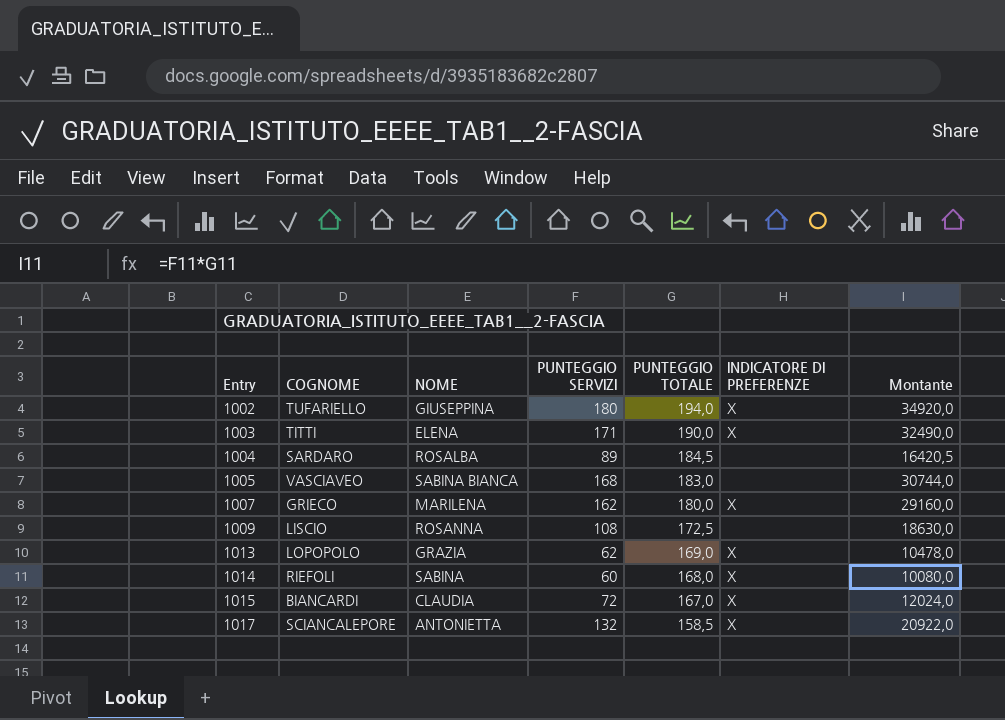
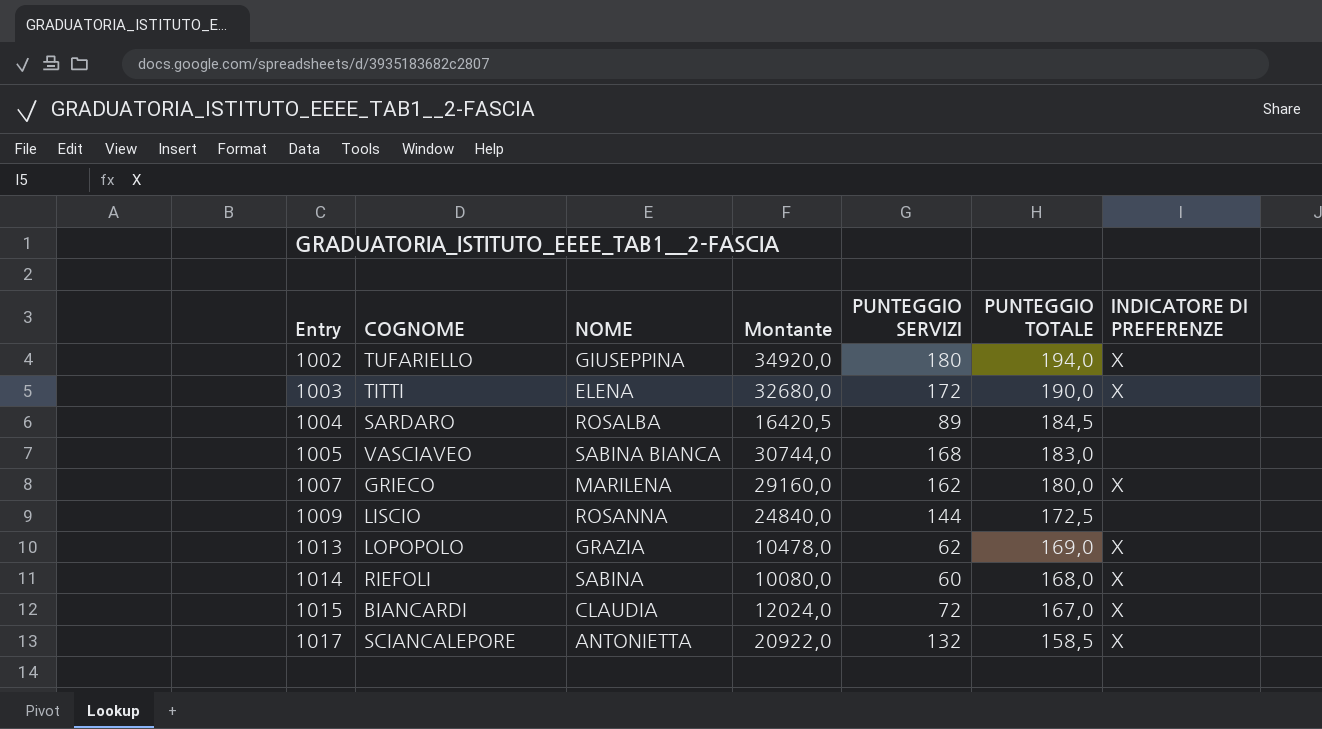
column Montante | position: 7 -> 4
1003 | Montante: 32490,0 -> 32680,0
1003 | PUNTEGGIO SERVIZI: 171 -> 172
1009 | Montante: 18630,0 -> 24840,0
1009 | PUNTEGGIO SERVIZI: 108 -> 144

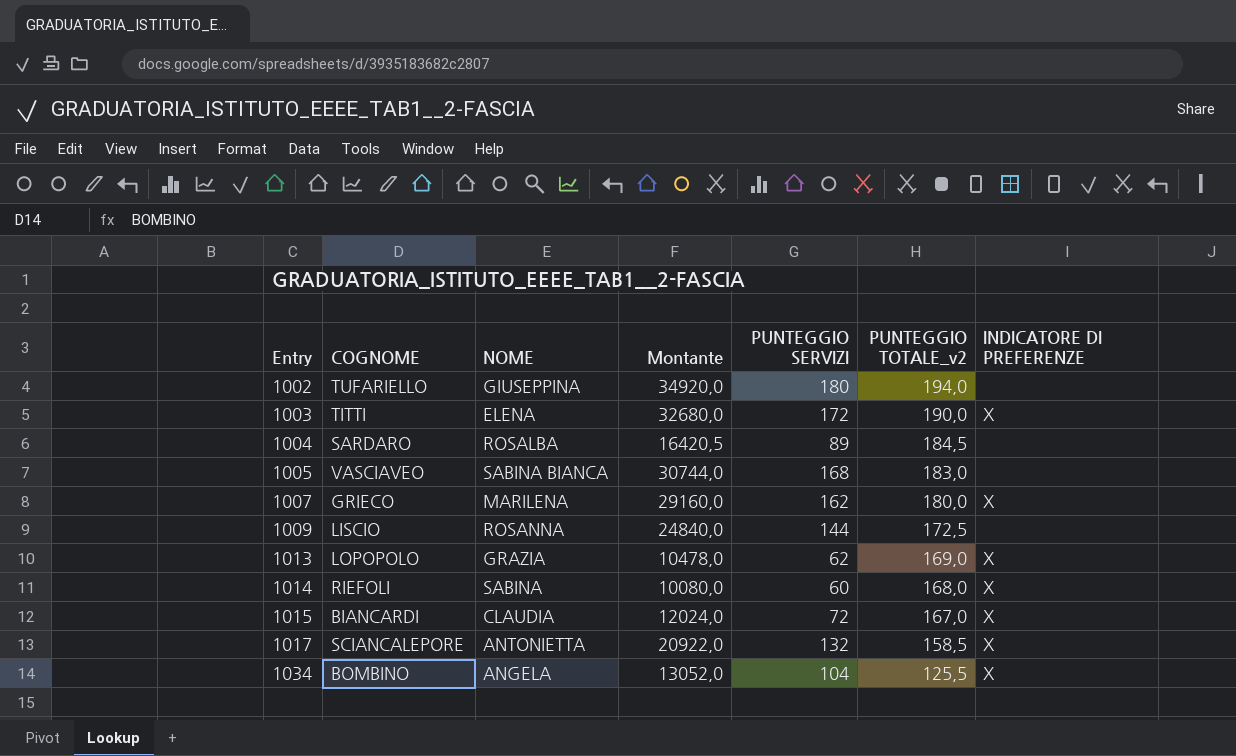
column name: PUNTEGGIO TOTALE -> PUNTEGGIO TOTALE_v2
1002 | INDICATORE DI PREFERENZE: X -> none
row 1034: none -> BOMBINO | ANGELA | 13052,0 | 104 | 125,5 | X

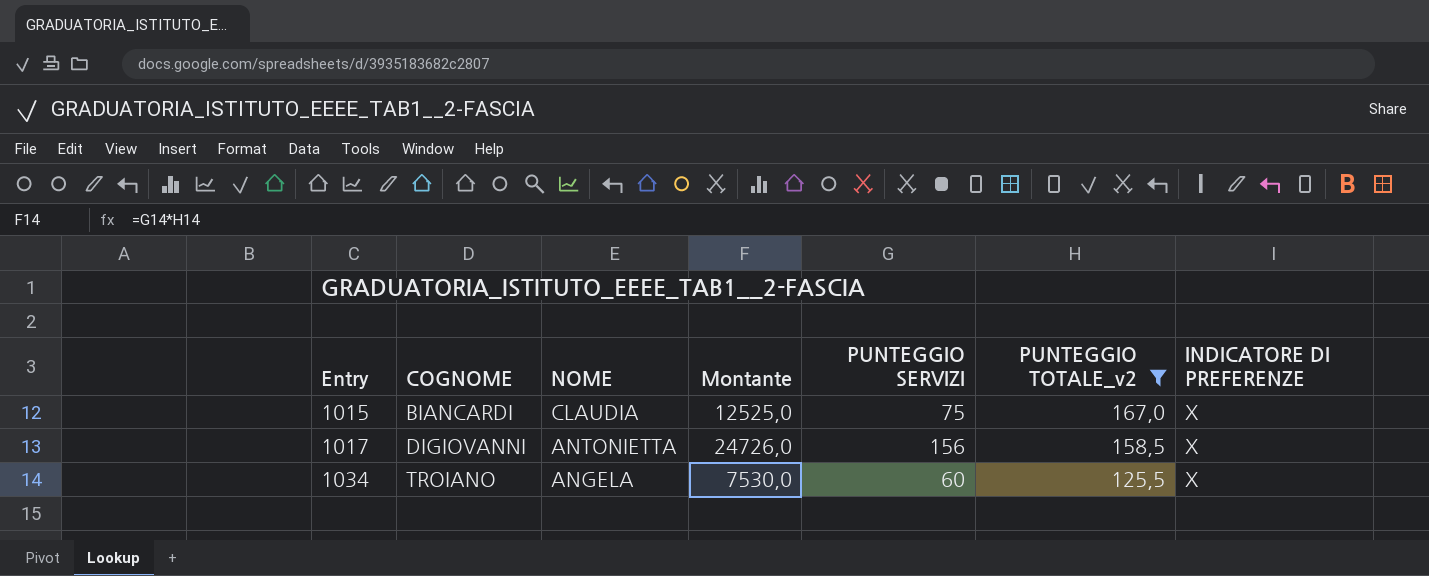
filter: none -> PUNTEGGIO TOTALE_v2 <= 167,0
1015 | Montante: 12024,0 -> 12525,0
1015 | PUNTEGGIO SERVIZI: 72 -> 75
1017 | COGNOME: SCIANCALEPORE -> DIGIOVANNI
1017 | Montante: 20922,0 -> 24726,0
1017 | PUNTEGGIO SERVIZI: 132 -> 156
1034 | COGNOME: BOMBINO -> TROIANO
1034 | Montante: 13052,0 -> 7530,0
1034 | PUNTEGGIO SERVIZI: 104 -> 60

